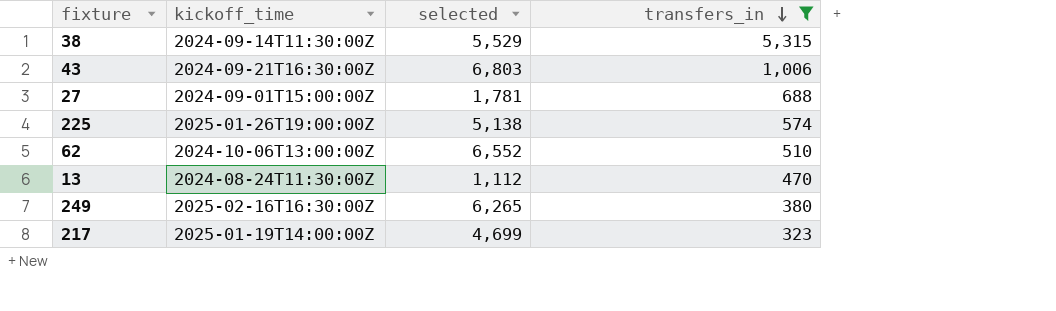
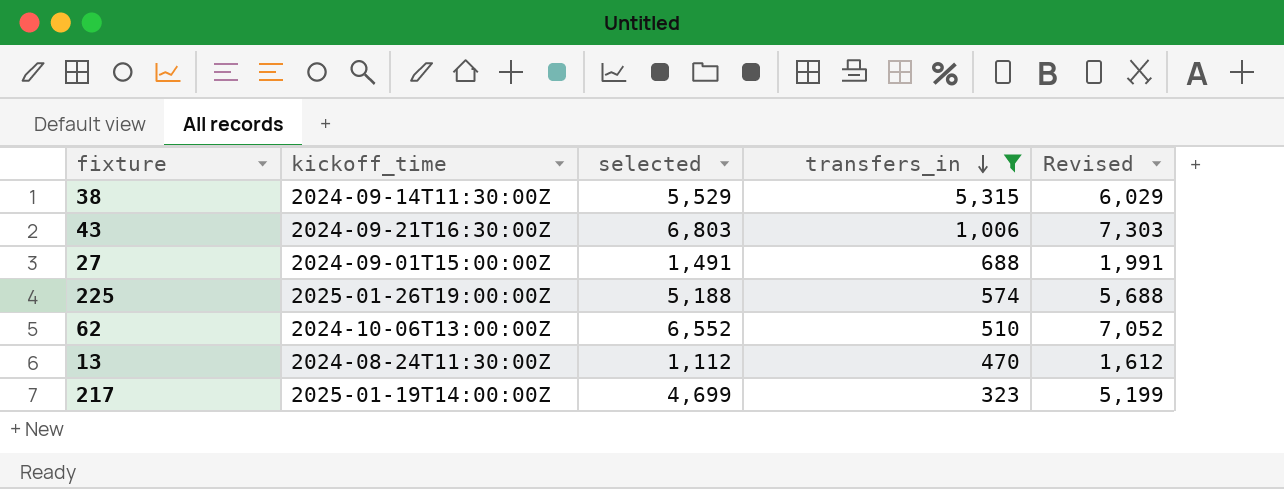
column Revised | formula: none -> [selected] + 500
row 249: 2025-02-16T16:30:00Z | 6,265 | 380 -> none
27 | selected: 1,781 -> 1,491
225 | selected: 5,138 -> 5,188

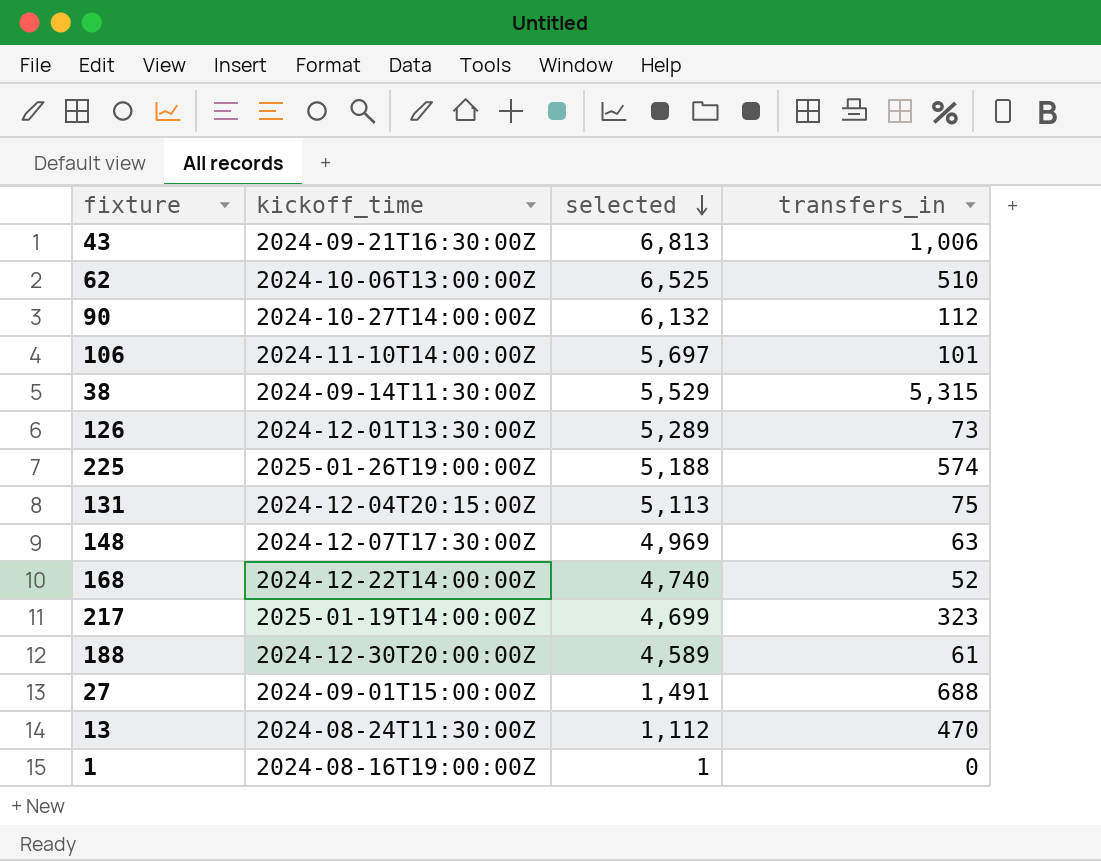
filter: transfers_in >= 323 -> none
row order: transfers_in descending -> selected descending
column Revised | formula: [selected] + 500 -> none
43 | selected: 6,803 -> 6,813
62 | selected: 6,552 -> 6,525

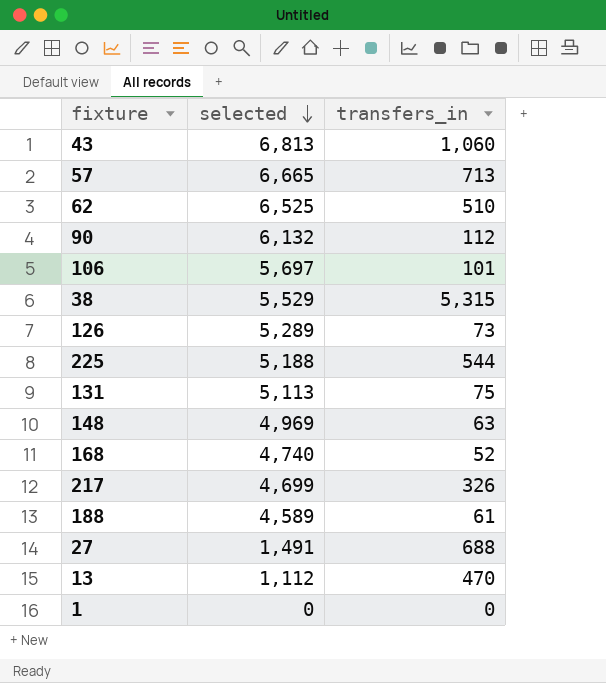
column kickoff_time | position: 2 -> none
43 | transfers_in: 1,006 -> 1,060
row 57: none -> 6,665 | 713
225 | transfers_in: 574 -> 544
217 | transfers_in: 323 -> 326
1 | selected: 1 -> 0

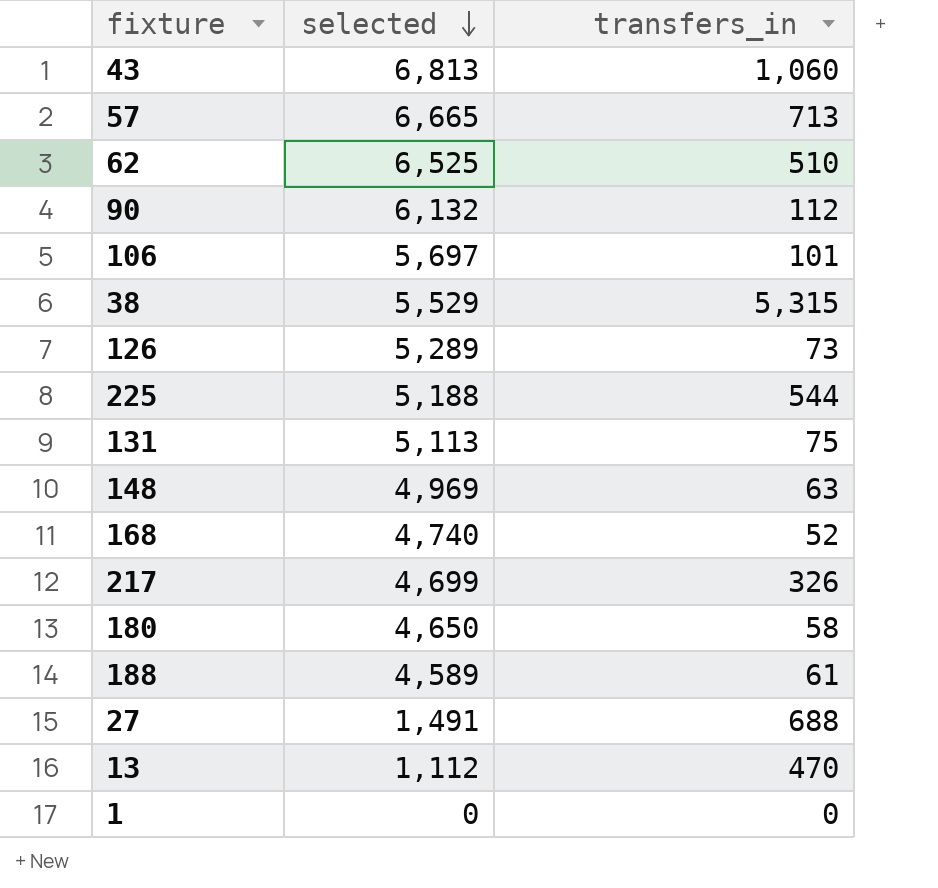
row 180: none -> 4,650 | 58

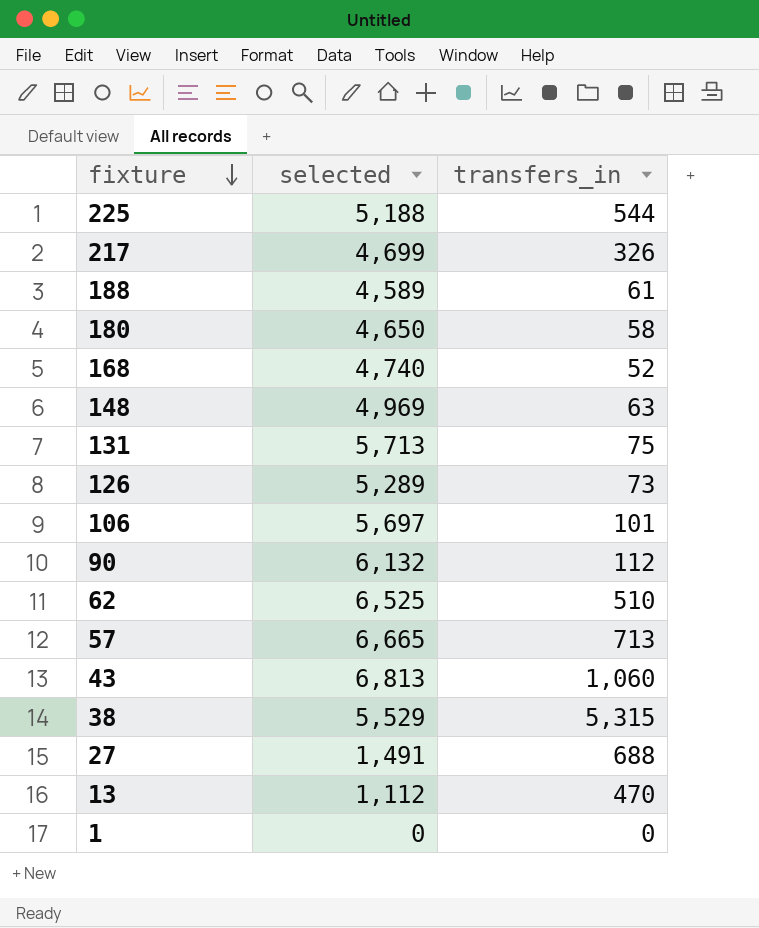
row order: selected descending -> fixture descending
131 | selected: 5,113 -> 5,713

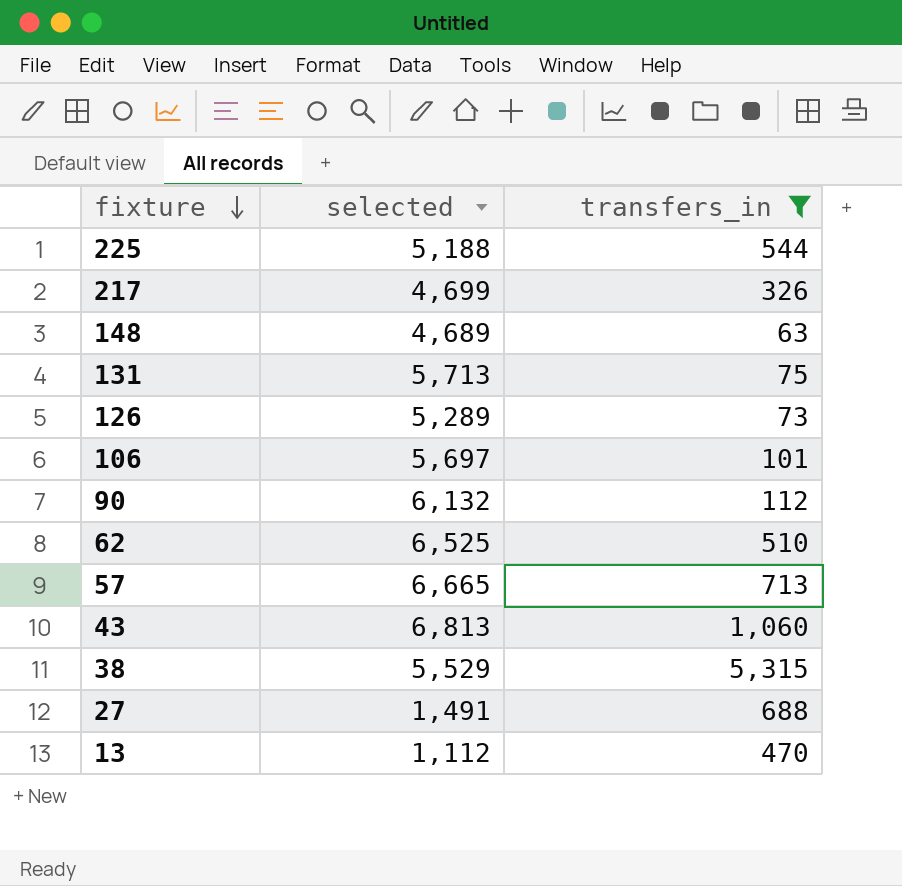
filter: none -> transfers_in >= 63
148 | selected: 4,969 -> 4,689

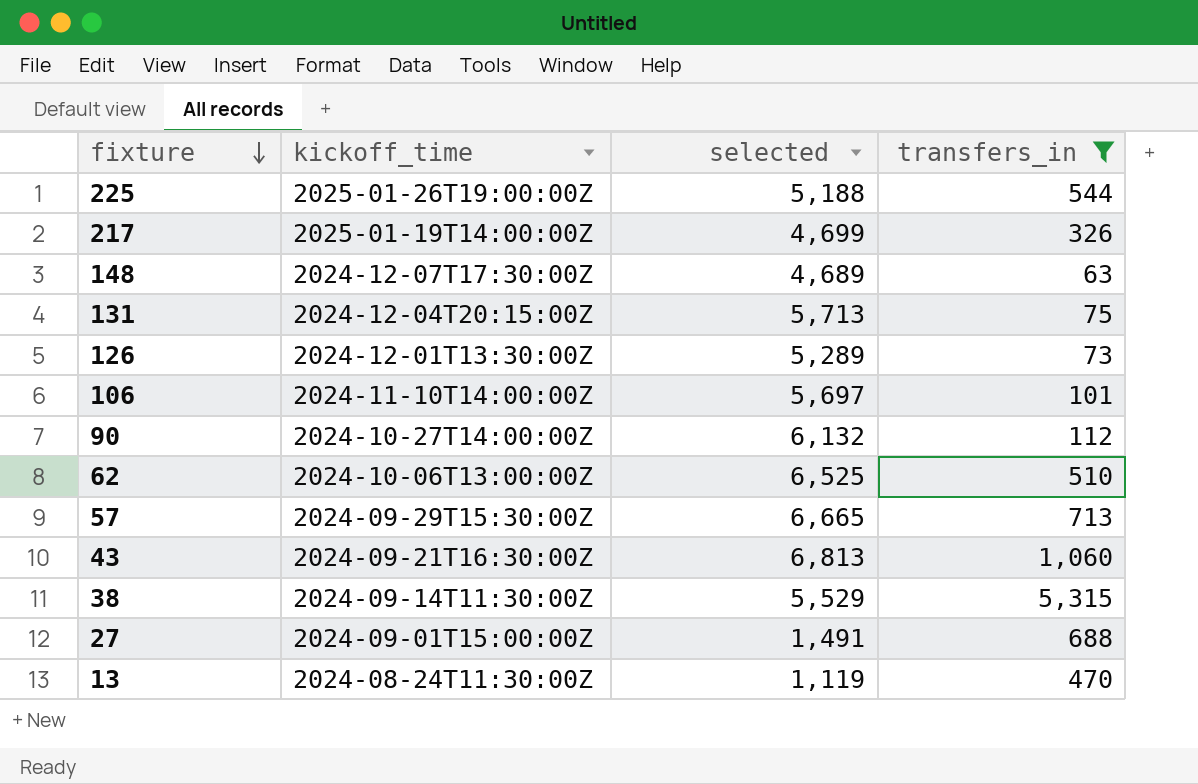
column kickoff_time | position: none -> 2
13 | selected: 1,112 -> 1,119

